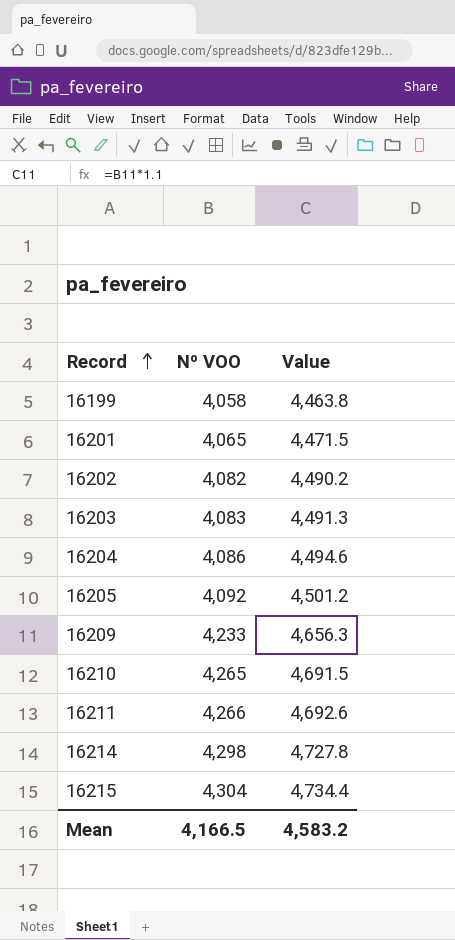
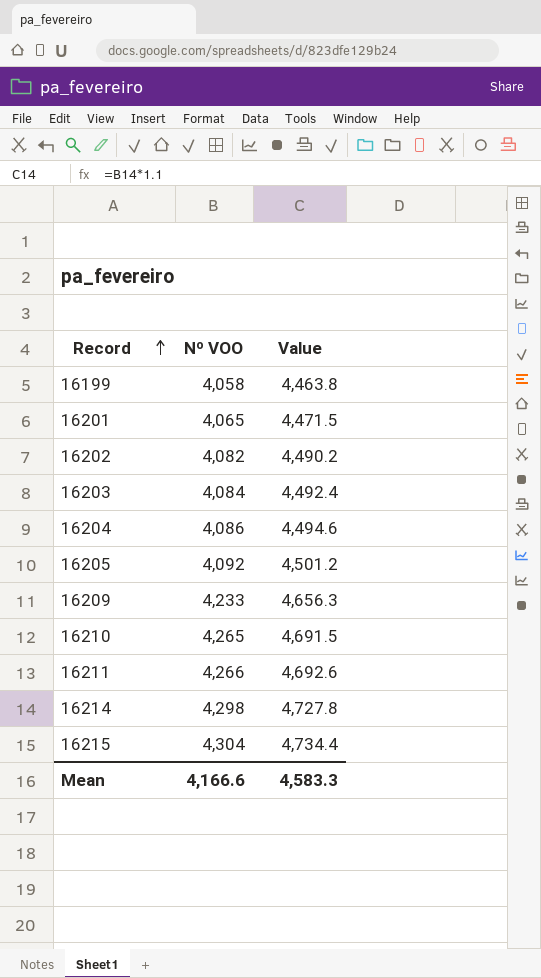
16203 | Nº VOO: 4,083 -> 4,084
16203 | Value: 4,491.3 -> 4,492.4
Mean | Nº VOO: 4,166.5 -> 4,166.6
Mean | Value: 4,583.2 -> 4,583.3

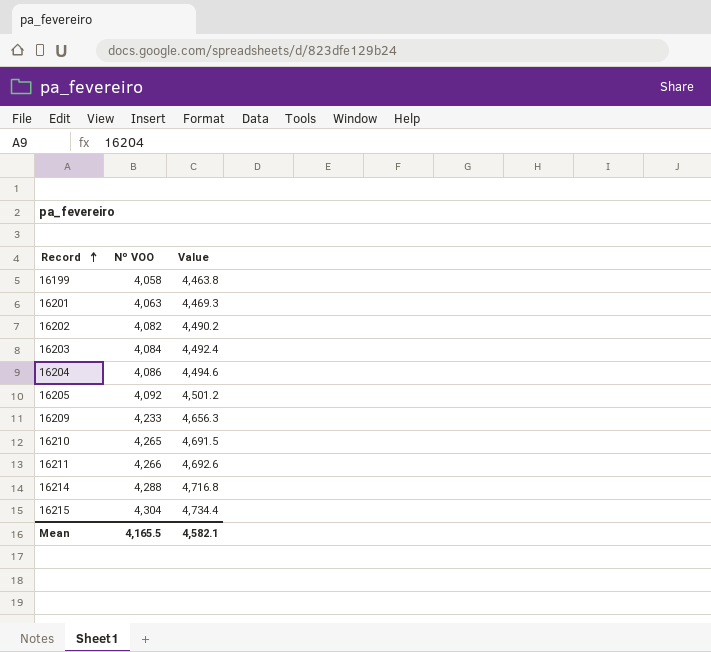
16201 | Nº VOO: 4,065 -> 4,063
16201 | Value: 4,471.5 -> 4,469.3
16214 | Nº VOO: 4,298 -> 4,288
16214 | Value: 4,727.8 -> 4,716.8
Mean | Nº VOO: 4,166.6 -> 4,165.5
Mean | Value: 4,583.3 -> 4,582.1

